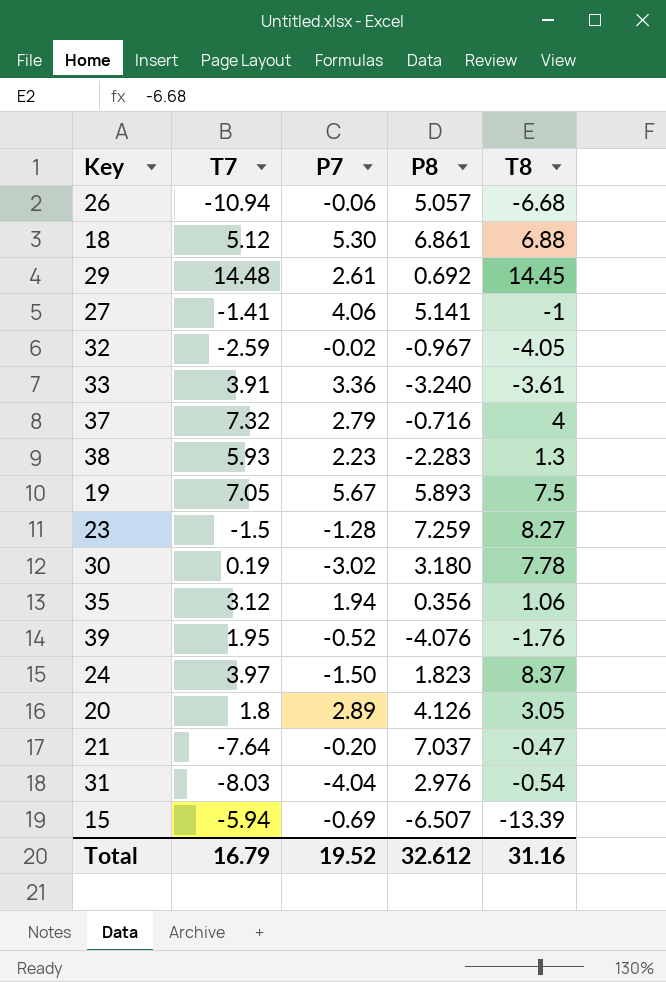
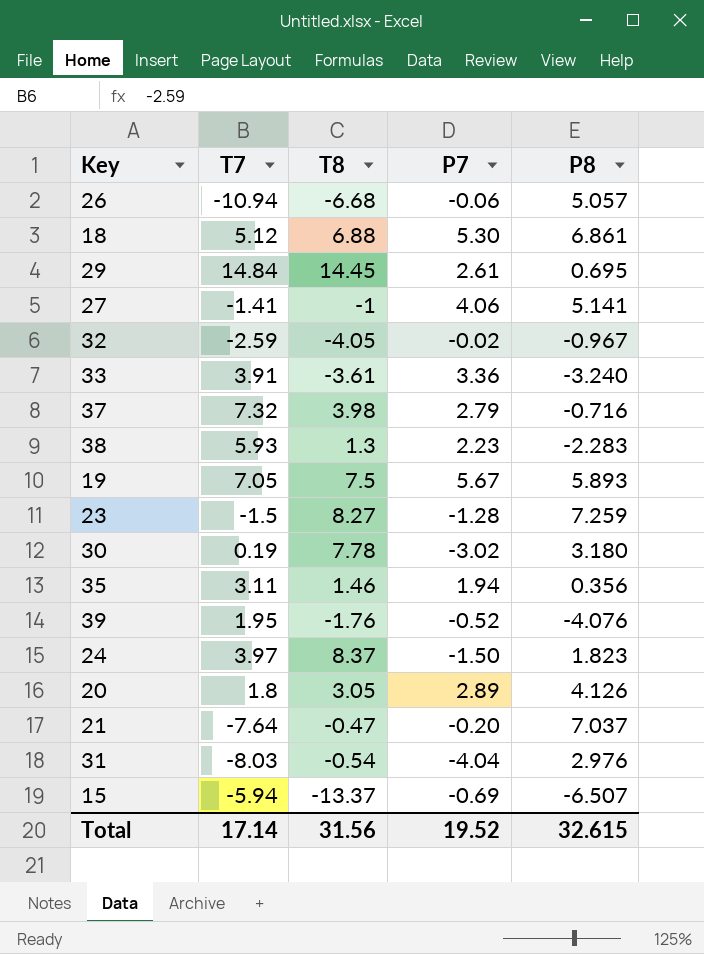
column T8 | position: 5 -> 3
29 | T7: 14.48 -> 14.84
29 | P8: 0.692 -> 0.695
37 | T8: 4 -> 3.98
35 | T7: 3.12 -> 3.11
35 | T8: 1.06 -> 1.46
15 | T8: -13.39 -> -13.37
Total | T7: 16.79 -> 17.14
Total | T8: 31.16 -> 31.56
Total | P8: 32.612 -> 32.615

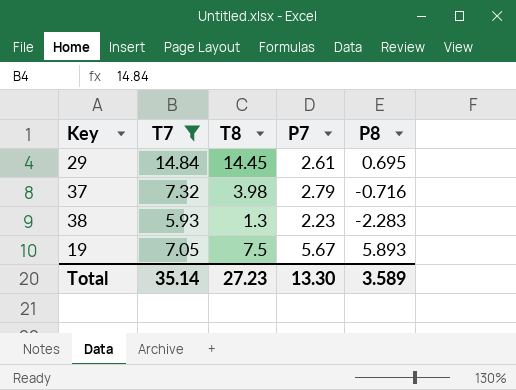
filter: none -> T7 >= 5.93
Total | T7: 17.14 -> 35.14
Total | T8: 31.56 -> 27.23
Total | P7: 19.52 -> 13.30
Total | P8: 32.615 -> 3.589

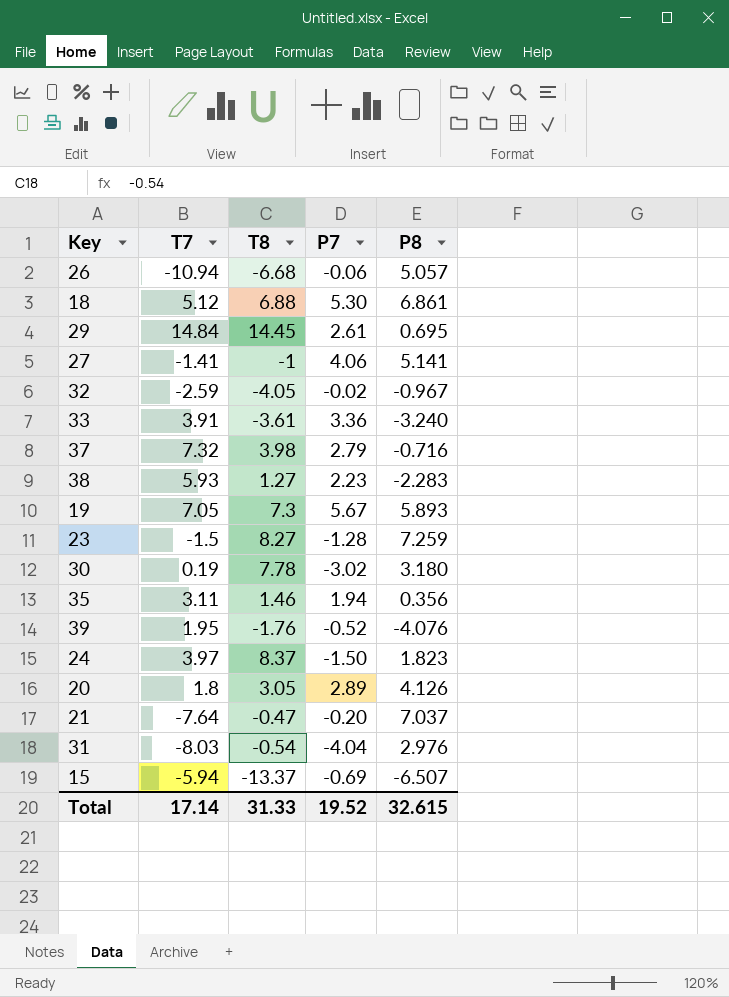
filter: T7 >= 5.93 -> none
38 | T8: 1.3 -> 1.27
19 | T8: 7.5 -> 7.3
Total | T7: 35.14 -> 17.14
Total | T8: 27.23 -> 31.33
Total | P7: 13.30 -> 19.52
Total | P8: 3.589 -> 32.615

